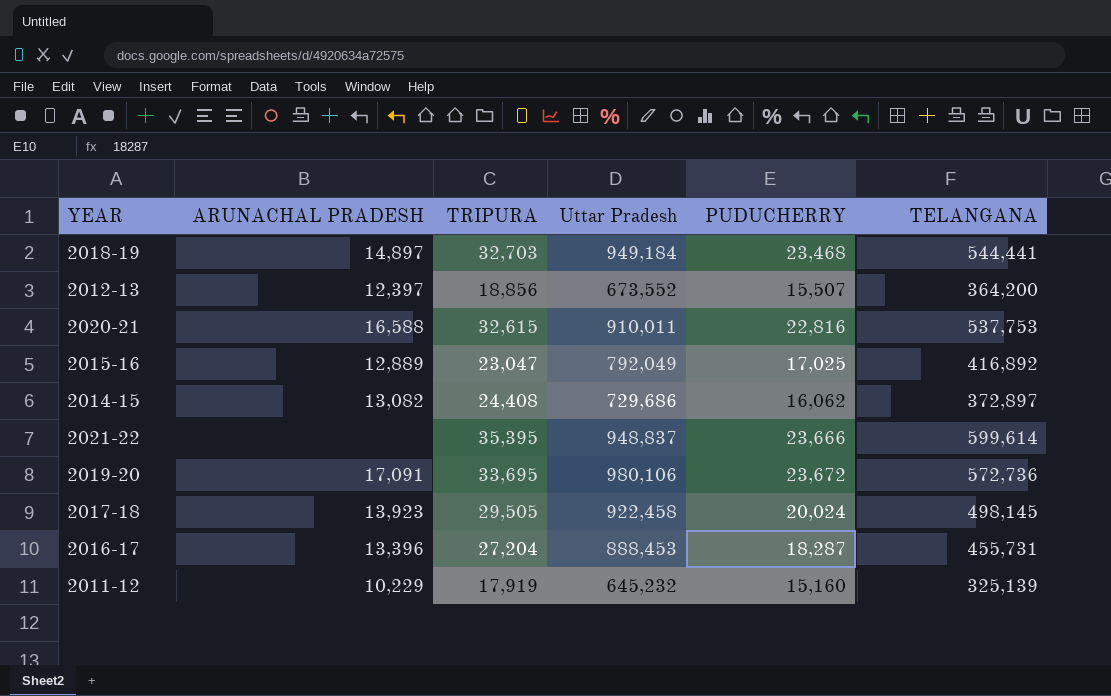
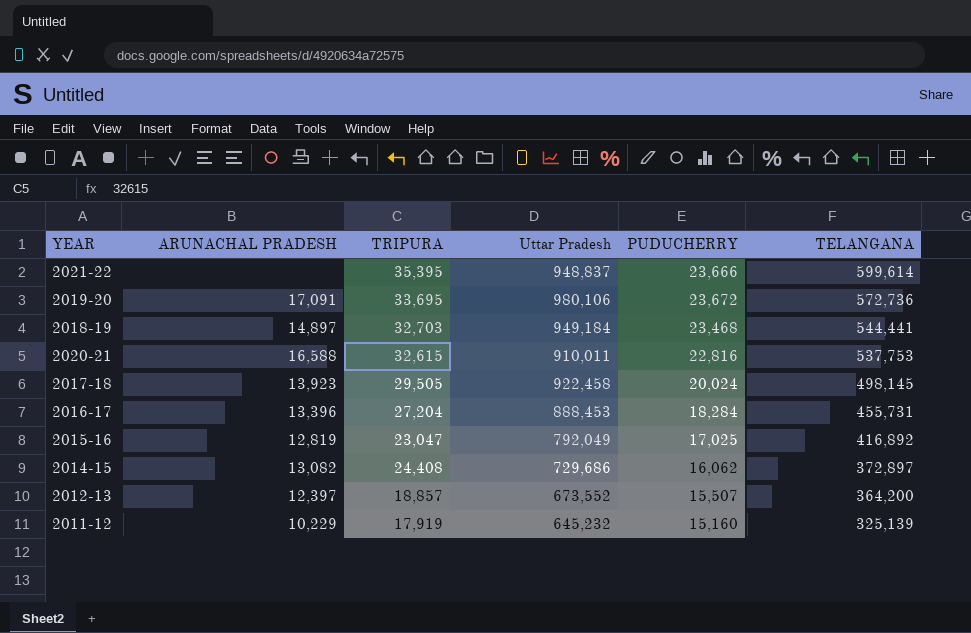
row order: none -> TELANGANA descending
2016-17 | PUDUCHERRY: 18,287 -> 18,284
2015-16 | ARUNACHAL PRADESH: 12,889 -> 12,819
2012-13 | TRIPURA: 18,856 -> 18,857

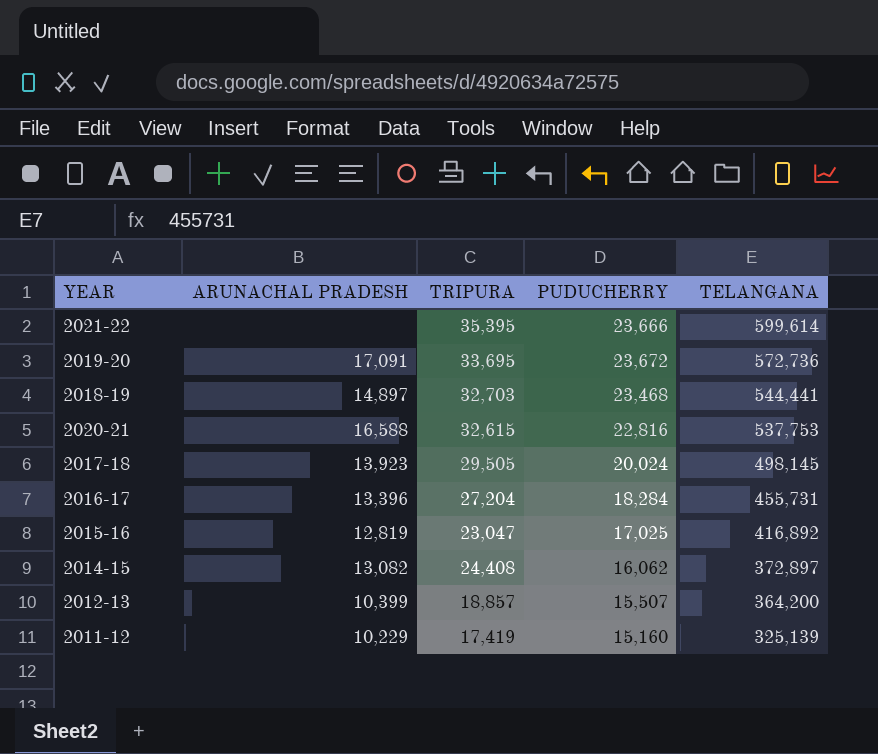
column Uttar Pradesh | position: 4 -> none
2012-13 | ARUNACHAL PRADESH: 12,397 -> 10,399
2011-12 | TRIPURA: 17,919 -> 17,419

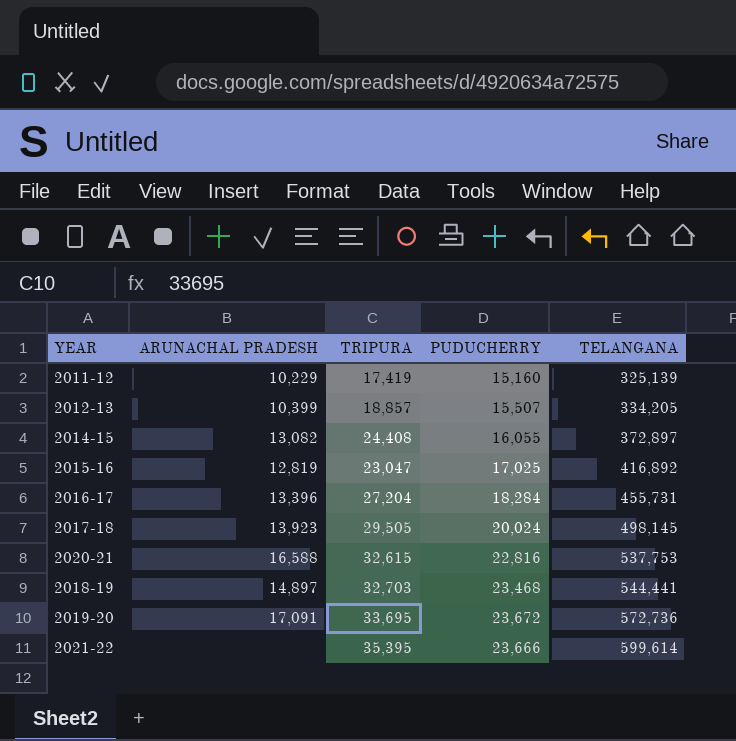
row order: TELANGANA descending -> TELANGANA ascending
2012-13 | TELANGANA: 364,200 -> 334,205
2014-15 | PUDUCHERRY: 16,062 -> 16,055

